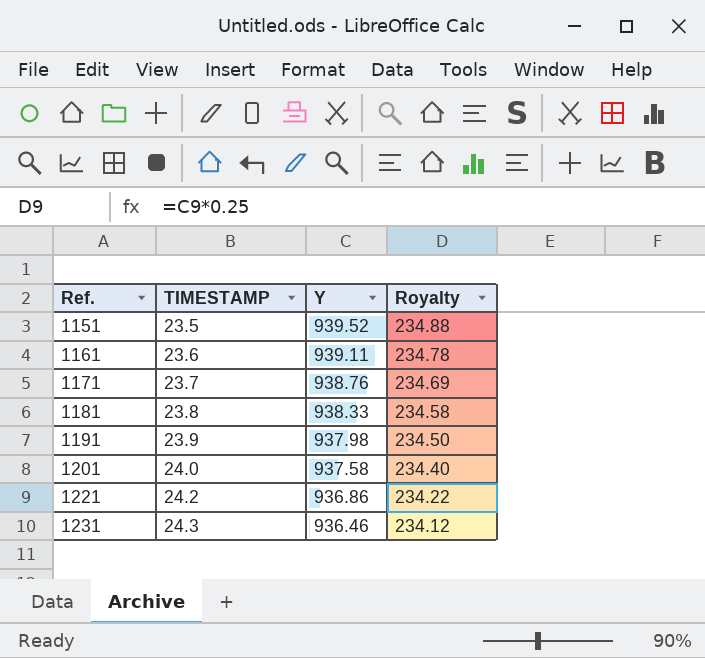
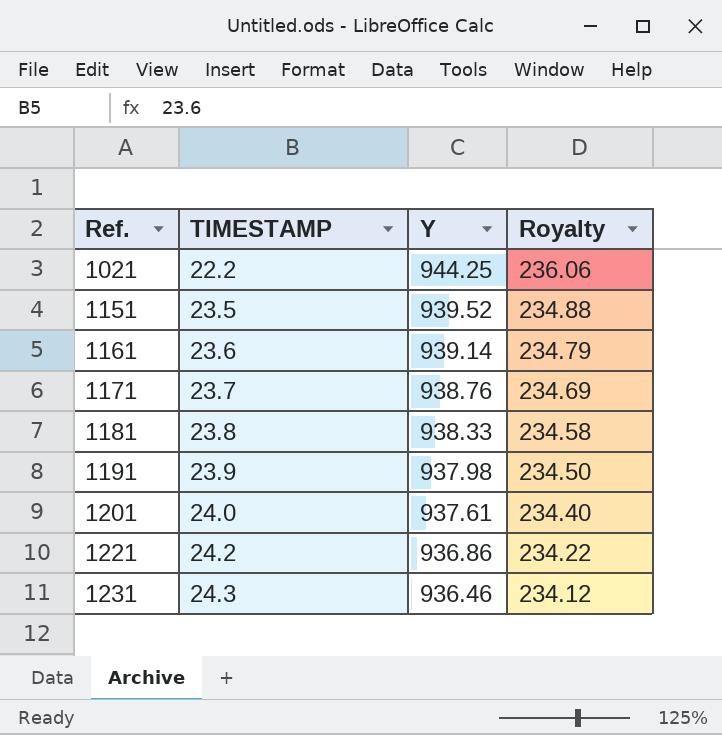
row 1021: none -> 22.2 | 944.25 | 236.06
1161 | Y: 939.11 -> 939.14
1161 | Royalty: 234.78 -> 234.79
1201 | Y: 937.58 -> 937.61

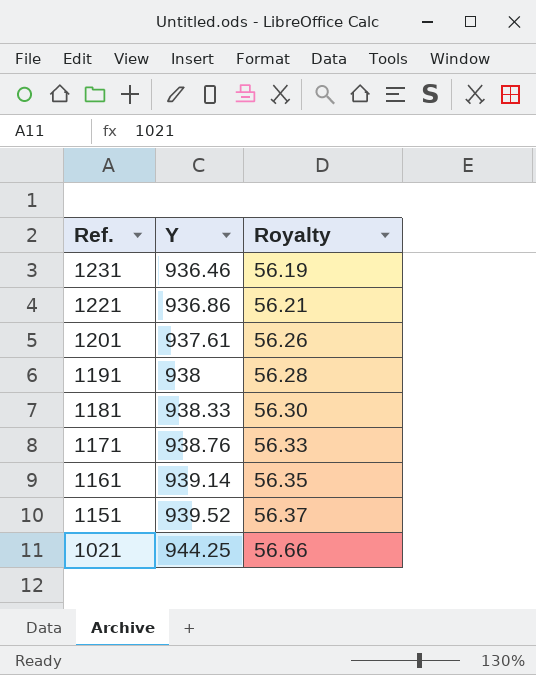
row order: Ref. ascending -> Ref. descending
column TIMESTAMP | position: 2 -> none
column Royalty | formula: [Y] * 0.25 -> [Y] * 0.06
1191 | Y: 937.98 -> 938

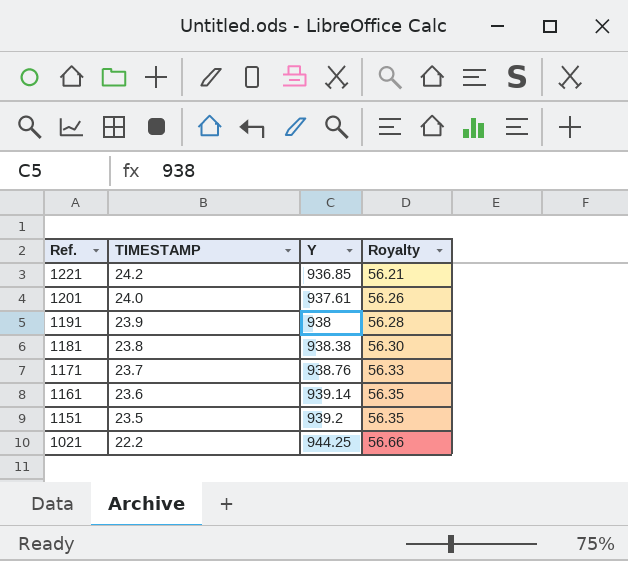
column TIMESTAMP | position: none -> 2
row 1231: 936.46 | 56.19 -> none
1221 | Y: 936.86 -> 936.85
1181 | Y: 938.33 -> 938.38
1151 | Y: 939.52 -> 939.2
1151 | Royalty: 56.37 -> 56.35

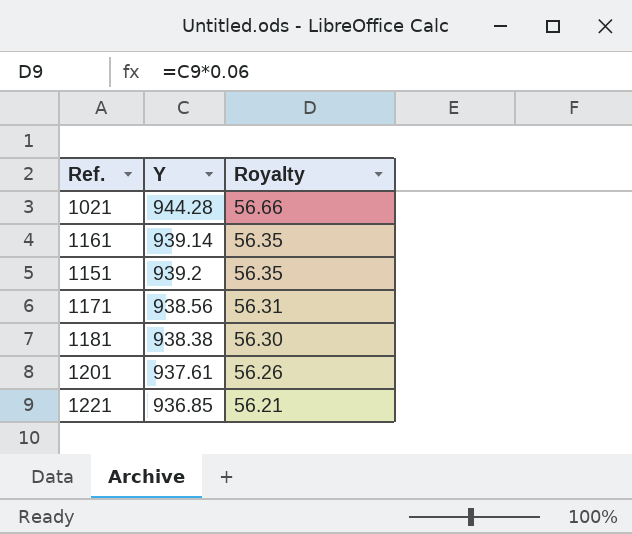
row order: Ref. descending -> Royalty descending
column TIMESTAMP | position: 2 -> none
row 1191: 23.9 | 938 | 56.28 -> none
1021 | Y: 944.25 -> 944.28
1171 | Y: 938.76 -> 938.56
1171 | Royalty: 56.33 -> 56.31

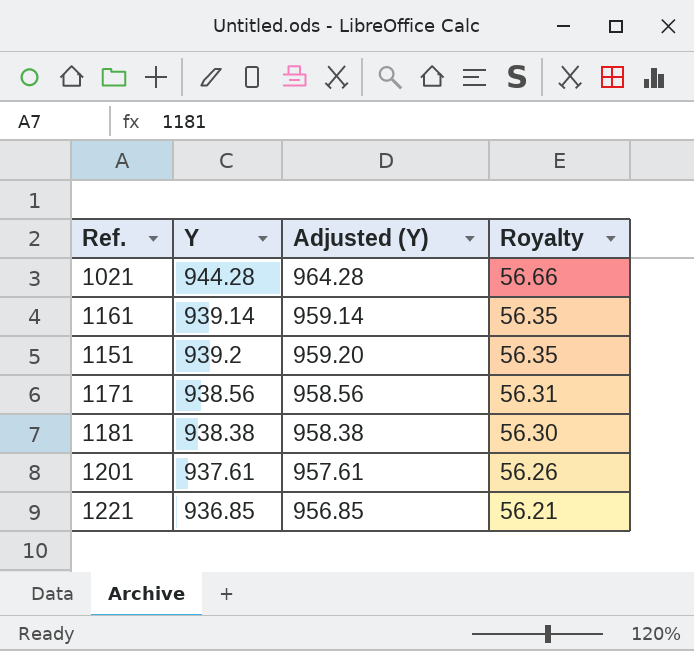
column Adjusted (Y) | formula: none -> [Y] + 20

